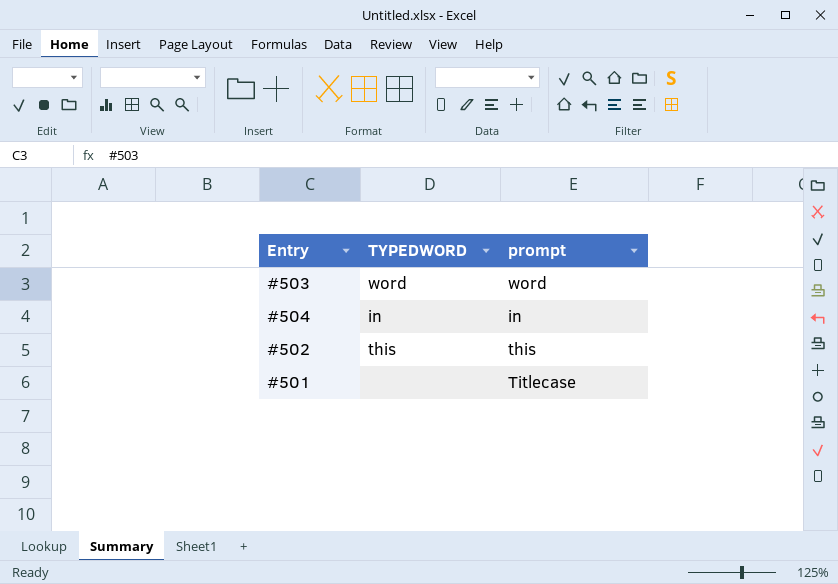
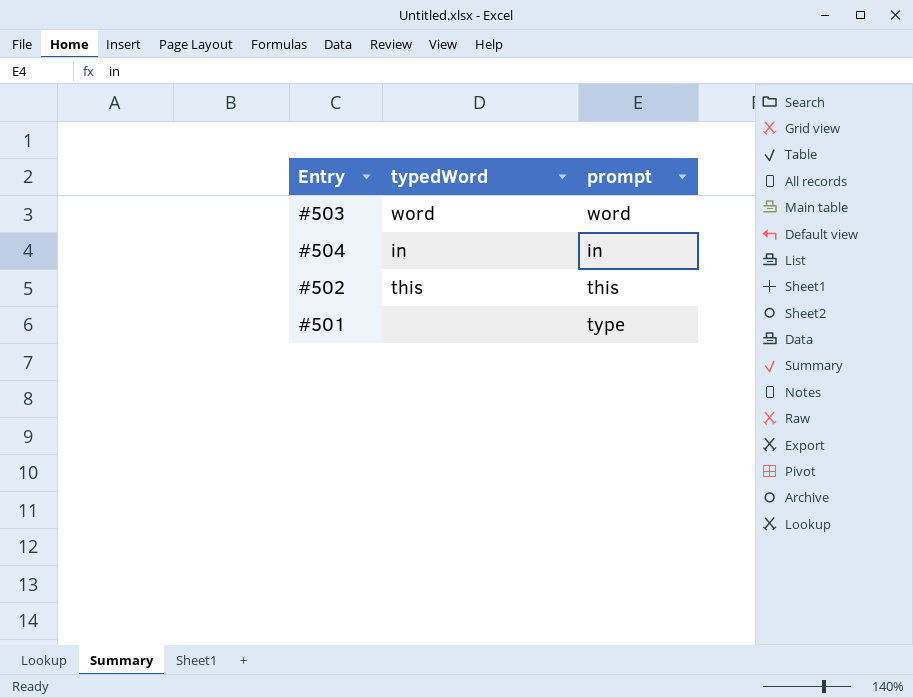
column name: TYPEDWORD -> typedWord
#501 | prompt: Titlecase -> type

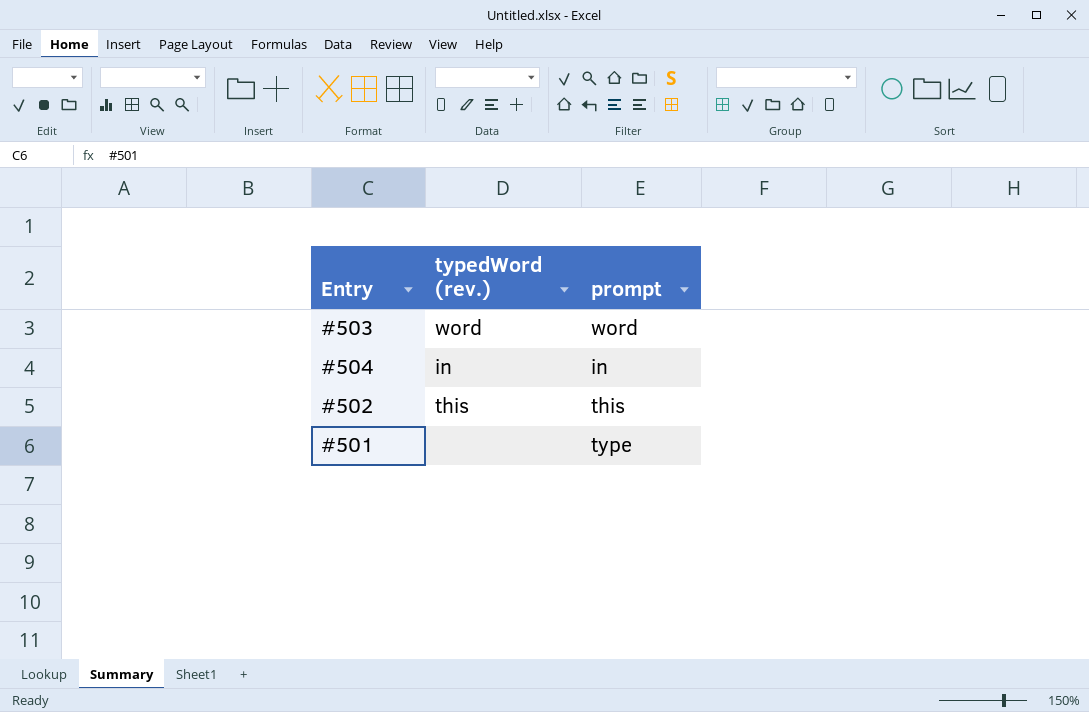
column name: typedWord -> typedWord (rev.)

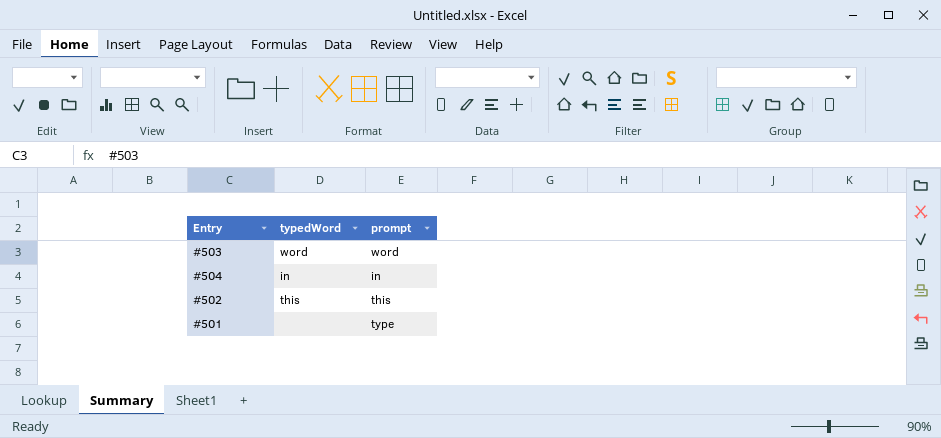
column name: typedWord (rev.) -> typedWord

